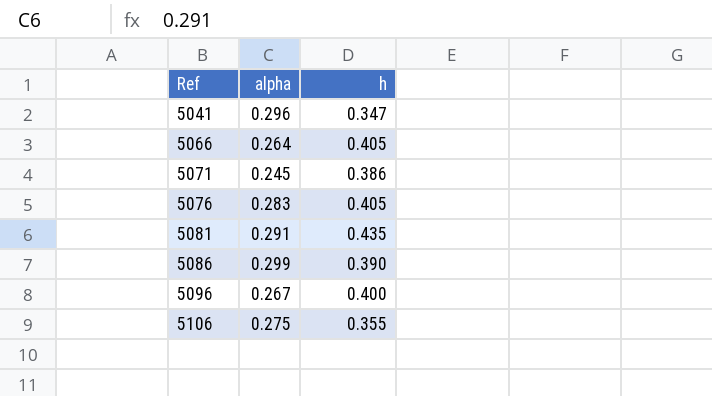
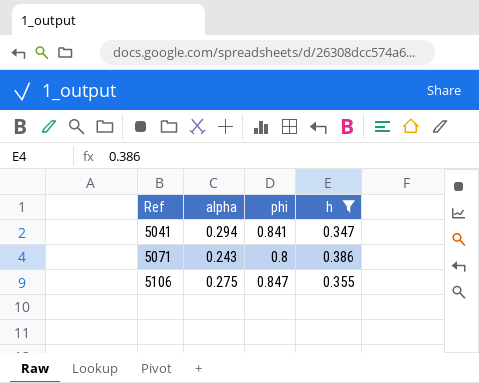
filter: none -> h <= 0.386
column phi | position: none -> 3
5041 | alpha: 0.296 -> 0.294
5071 | alpha: 0.245 -> 0.243

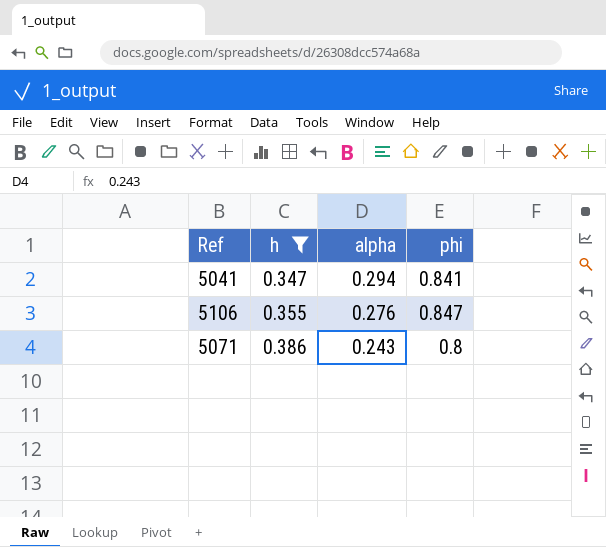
row order: Ref ascending -> h ascending
column h | position: 4 -> 2
5106 | alpha: 0.275 -> 0.276

